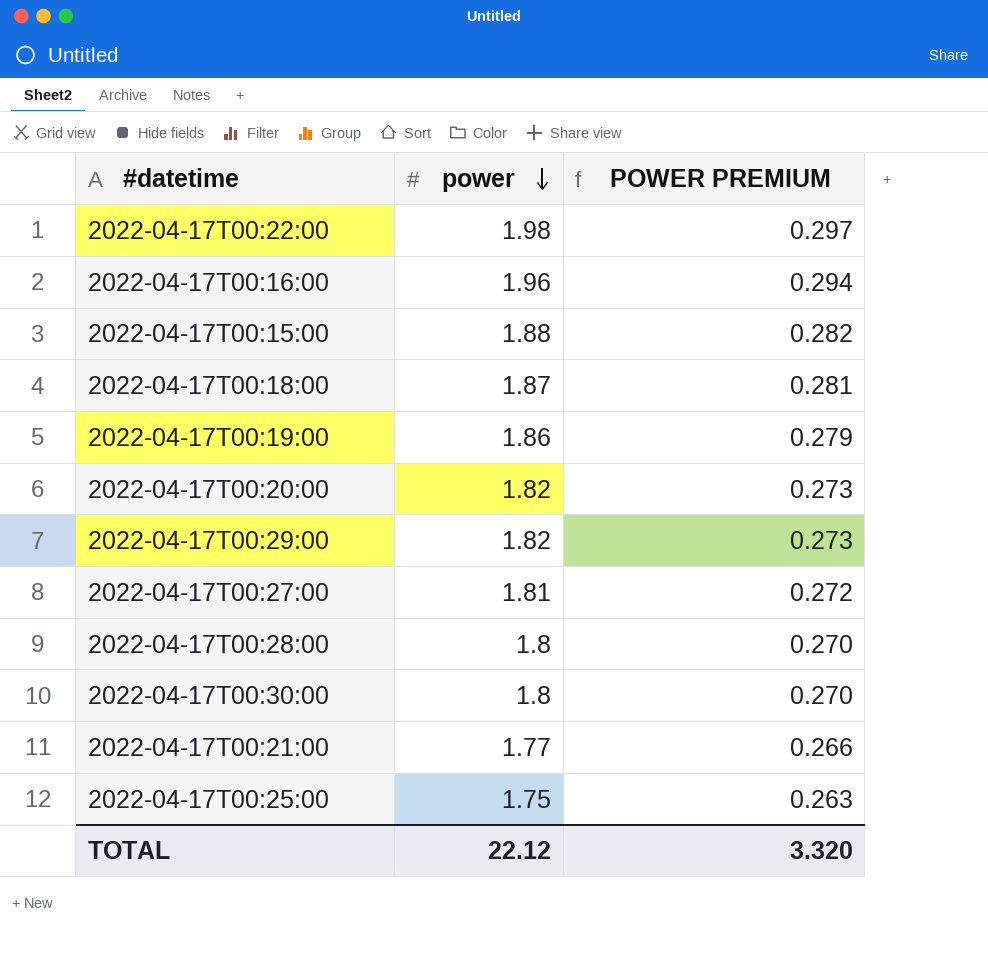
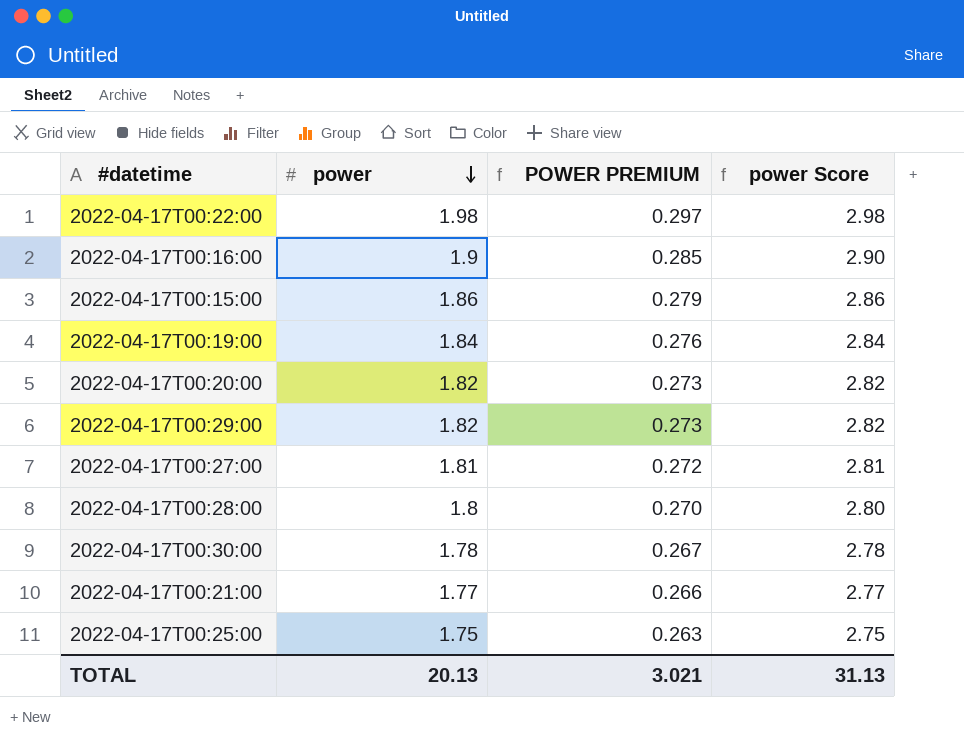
column power Score | formula: none -> [power] + 1
row 2022-04-17T00:18:00: 1.87 | 0.281 -> none
2022-04-17T00:16:00 | power: 1.96 -> 1.9
2022-04-17T00:16:00 | POWER PREMIUM: 0.294 -> 0.285
2022-04-17T00:15:00 | power: 1.88 -> 1.86
2022-04-17T00:15:00 | POWER PREMIUM: 0.282 -> 0.279
2022-04-17T00:19:00 | power: 1.86 -> 1.84
2022-04-17T00:19:00 | POWER PREMIUM: 0.279 -> 0.276
2022-04-17T00:30:00 | power: 1.8 -> 1.78
2022-04-17T00:30:00 | POWER PREMIUM: 0.270 -> 0.267
TOTAL | power: 22.12 -> 20.13
TOTAL | POWER PREMIUM: 3.320 -> 3.021

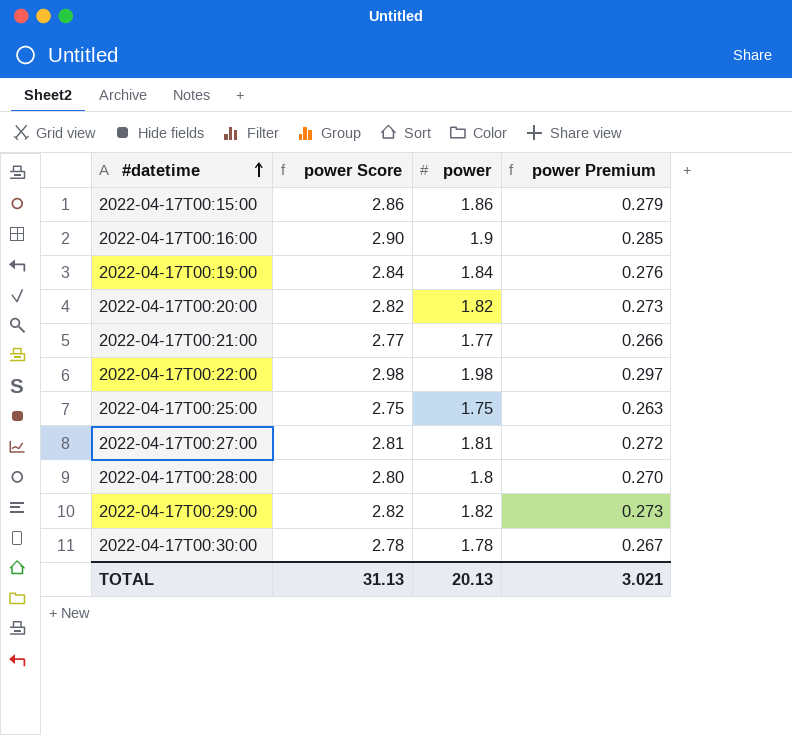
row order: power descending -> #datetime ascending
column power Score | position: 4 -> 2
column name: POWER PREMIUM -> power Premium

